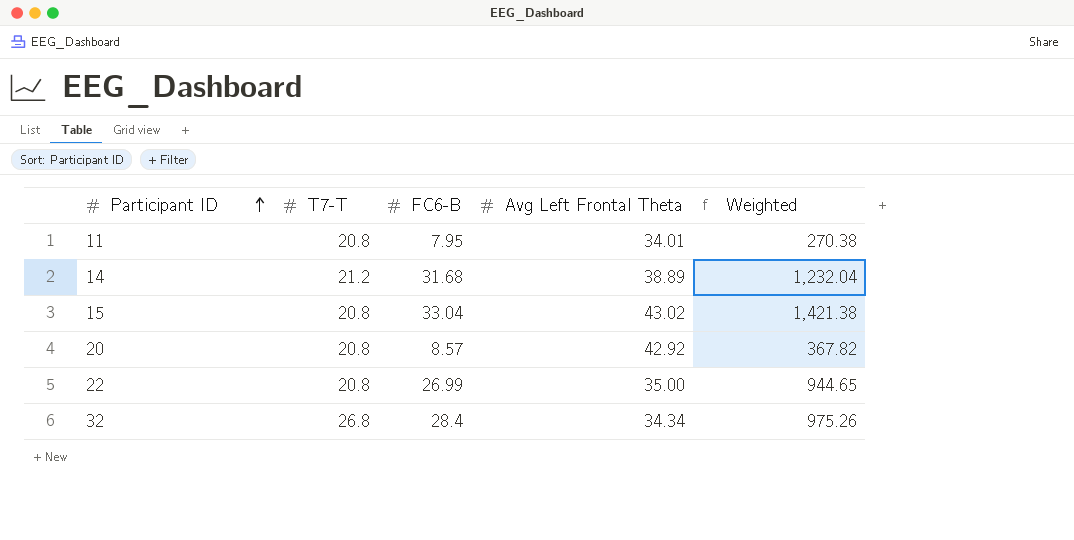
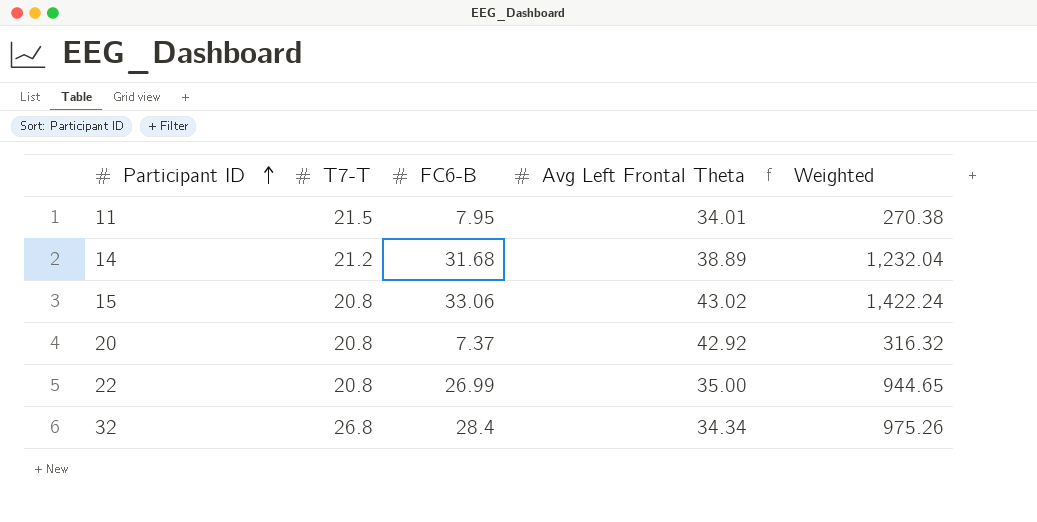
11 | T7-T: 20.8 -> 21.5
15 | FC6-B: 33.04 -> 33.06
15 | Weighted: 1,421.38 -> 1,422.24
20 | FC6-B: 8.57 -> 7.37
20 | Weighted: 367.82 -> 316.32

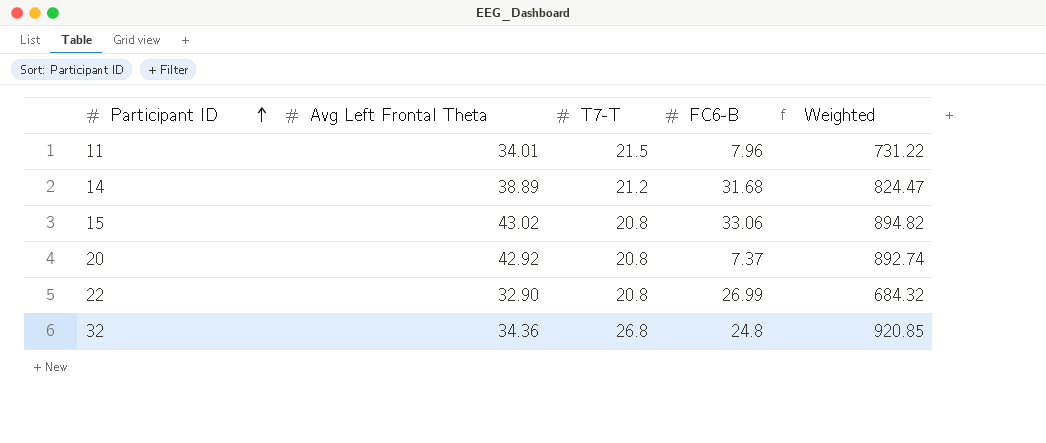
column Avg Left Frontal Theta | position: 4 -> 2
column Weighted | formula: [FC6-B] * [Avg Left Frontal Theta] -> [Avg Left Frontal Theta] * [T7-T]
11 | FC6-B: 7.95 -> 7.96
22 | Avg Left Frontal Theta: 35.00 -> 32.90
32 | Avg Left Frontal Theta: 34.34 -> 34.36
32 | FC6-B: 28.4 -> 24.8

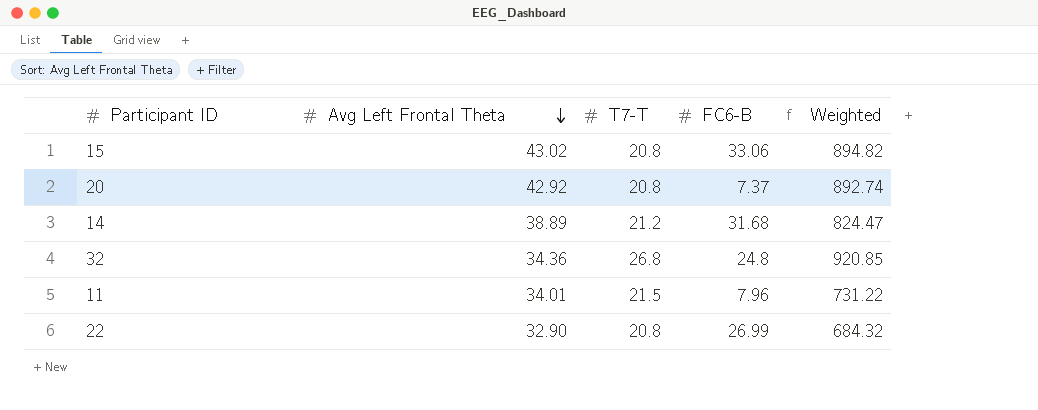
row order: Participant ID ascending -> Avg Left Frontal Theta descending

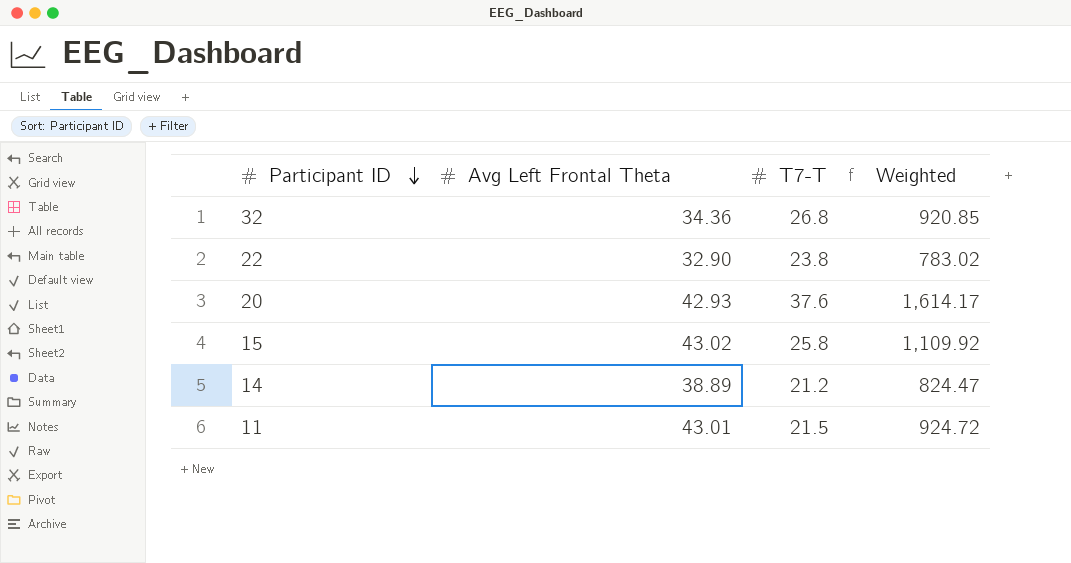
row order: Avg Left Frontal Theta descending -> Participant ID descending
column FC6-B | position: 4 -> none
22 | T7-T: 20.8 -> 23.8
22 | Weighted: 684.32 -> 783.02
20 | Avg Left Frontal Theta: 42.92 -> 42.93
20 | T7-T: 20.8 -> 37.6
20 | Weighted: 892.74 -> 1,614.17
15 | T7-T: 20.8 -> 25.8
15 | Weighted: 894.82 -> 1,109.92
11 | Avg Left Frontal Theta: 34.01 -> 43.01
11 | Weighted: 731.22 -> 924.72

